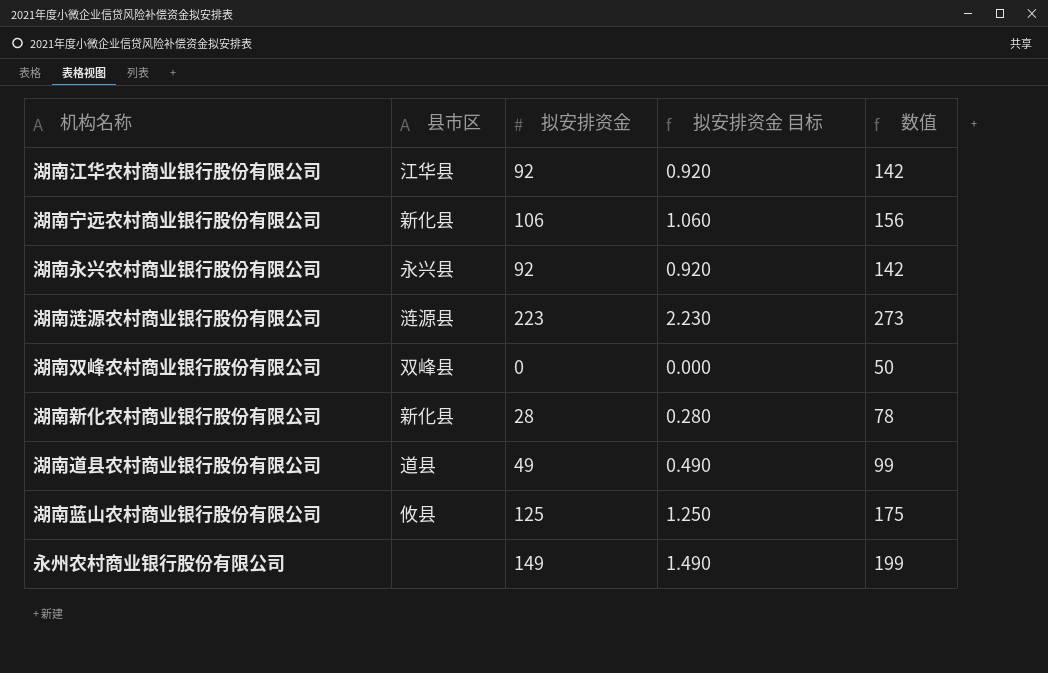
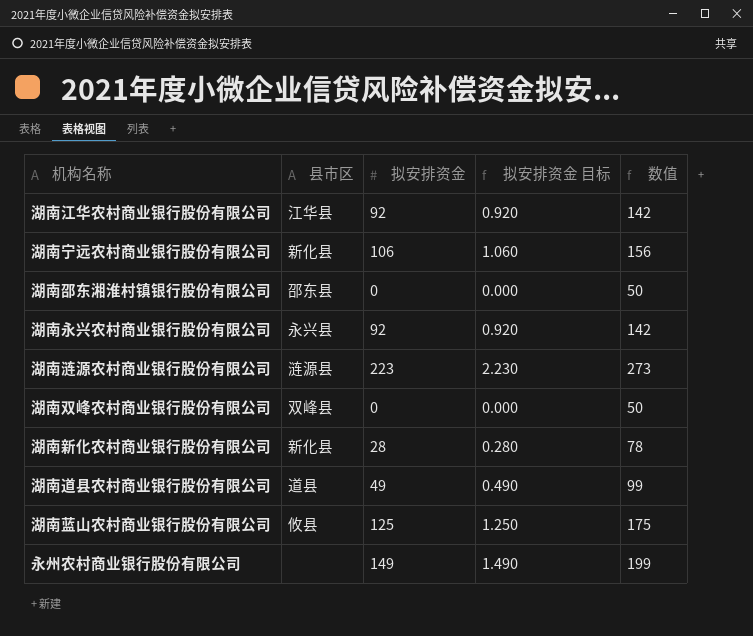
row 湖南邵东湘淮村镇银行股份有限公司: none -> 邵东县 | 0 | 0.000 | 50

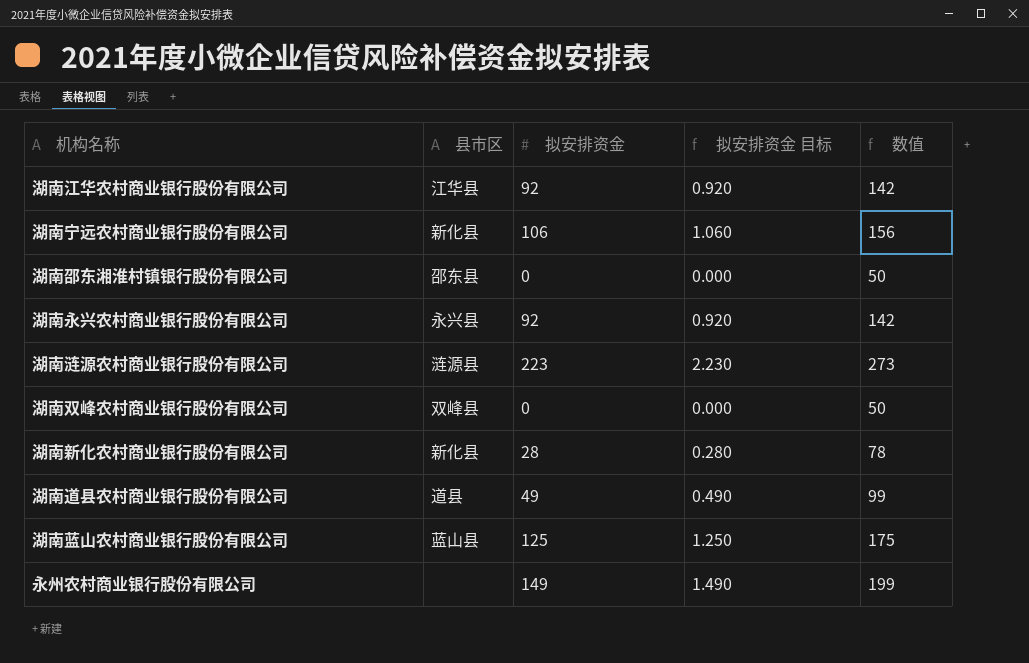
湖南蓝山农村商业银行股份有限公司 | 县市区: 攸县 -> 蓝山县

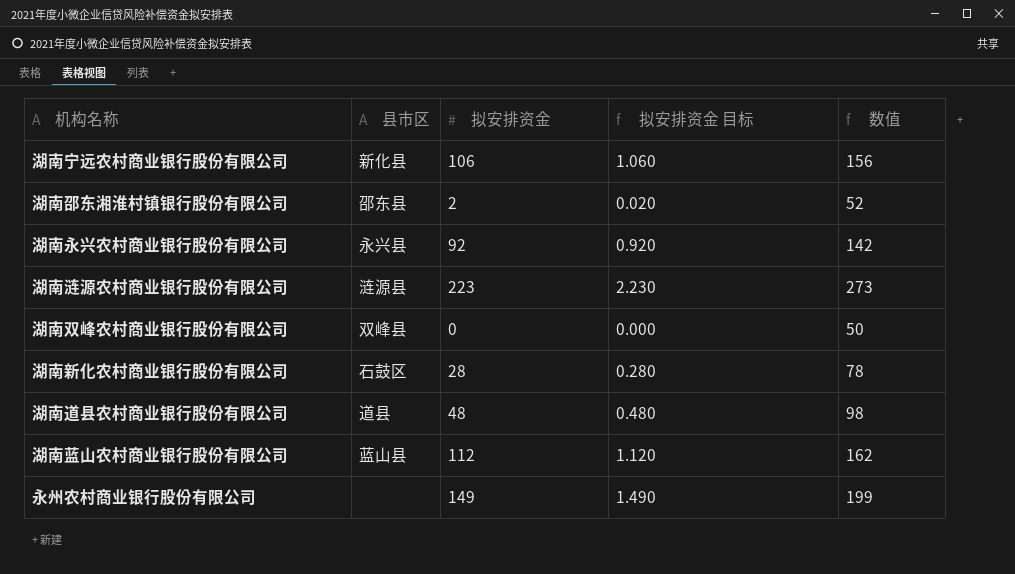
row 湖南江华农村商业银行股份有限公司: 江华县 | 92 | 0.920 | 142 -> none
湖南邵东湘淮村镇银行股份有限公司 | 拟安排资金: 0 -> 2
湖南邵东湘淮村镇银行股份有限公司 | 拟安排资金 目标: 0.000 -> 0.020
湖南邵东湘淮村镇银行股份有限公司 | 数值: 50 -> 52
湖南新化农村商业银行股份有限公司 | 县市区: 新化县 -> 石鼓区
湖南道县农村商业银行股份有限公司 | 拟安排资金: 49 -> 48
湖南道县农村商业银行股份有限公司 | 拟安排资金 目标: 0.490 -> 0.480
湖南道县农村商业银行股份有限公司 | 数值: 99 -> 98
湖南蓝山农村商业银行股份有限公司 | 拟安排资金: 125 -> 112
湖南蓝山农村商业银行股份有限公司 | 拟安排资金 目标: 1.250 -> 1.120
湖南蓝山农村商业银行股份有限公司 | 数值: 175 -> 162

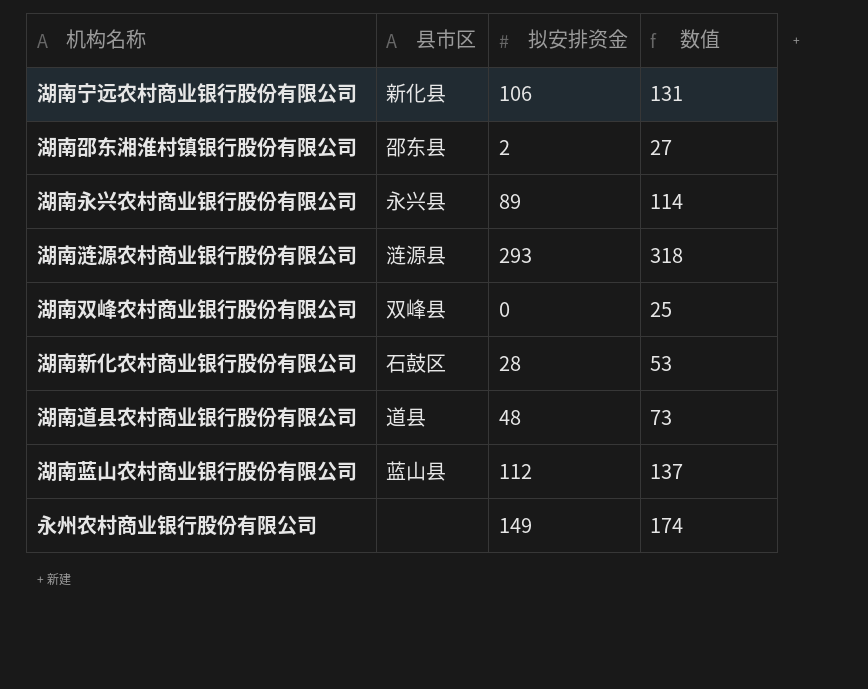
column 拟安排资金 目标 | formula: [拟安排资金] * 0.01 -> none
column 数值 | formula: [拟安排资金] + 50 -> [拟安排资金] + 25
湖南永兴农村商业银行股份有限公司 | 拟安排资金: 92 -> 89
湖南涟源农村商业银行股份有限公司 | 拟安排资金: 223 -> 293

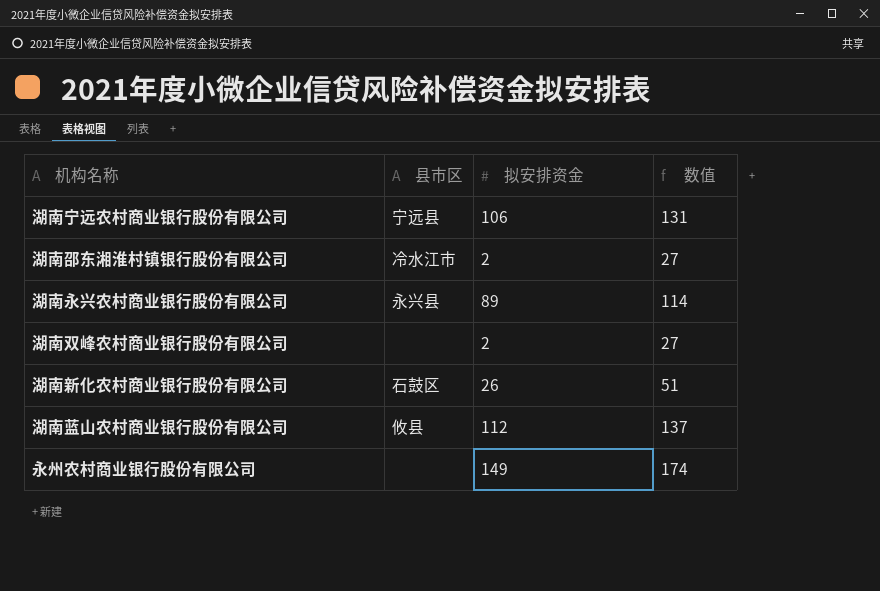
row 湖南涟源农村商业银行股份有限公司: 涟源县 | 293 | 318 -> none
row 湖南道县农村商业银行股份有限公司: 道县 | 48 | 73 -> none
湖南宁远农村商业银行股份有限公司 | 县市区: 新化县 -> 宁远县
湖南邵东湘淮村镇银行股份有限公司 | 县市区: 邵东县 -> 冷水江市
湖南双峰农村商业银行股份有限公司 | 县市区: 双峰县 -> none
湖南双峰农村商业银行股份有限公司 | 拟安排资金: 0 -> 2
湖南双峰农村商业银行股份有限公司 | 数值: 25 -> 27
湖南新化农村商业银行股份有限公司 | 拟安排资金: 28 -> 26
湖南新化农村商业银行股份有限公司 | 数值: 53 -> 51
湖南蓝山农村商业银行股份有限公司 | 县市区: 蓝山县 -> 攸县

